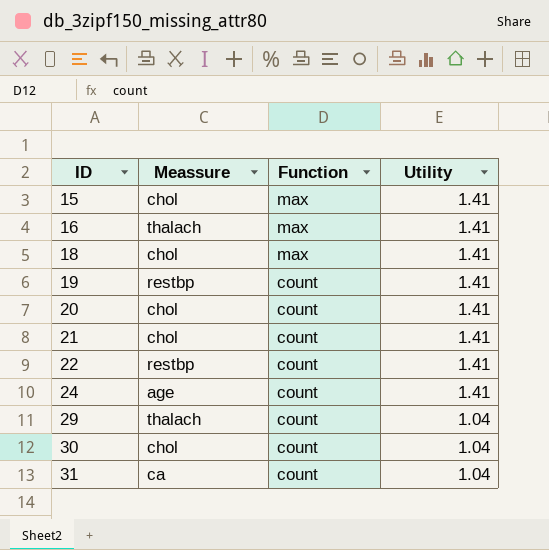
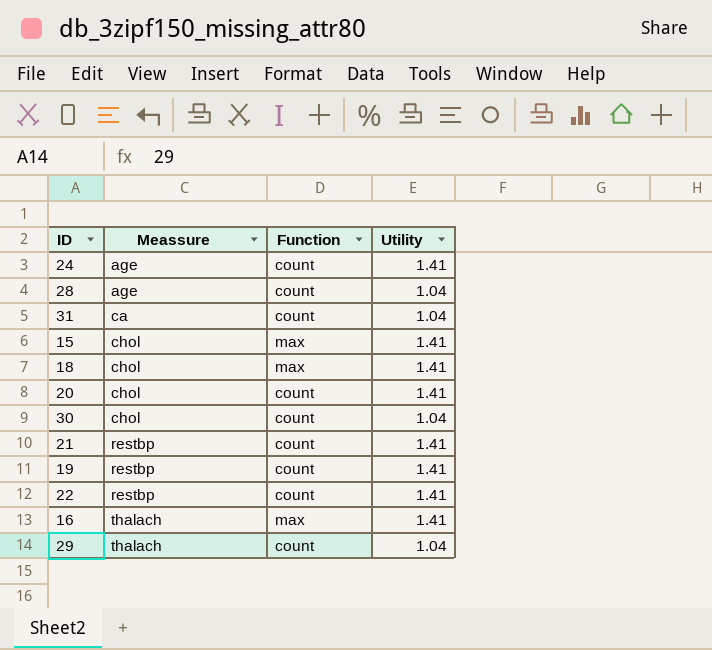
row order: ID ascending -> Meassure ascending
row 28: none -> age | count | 1.04
21 | Meassure: chol -> restbp

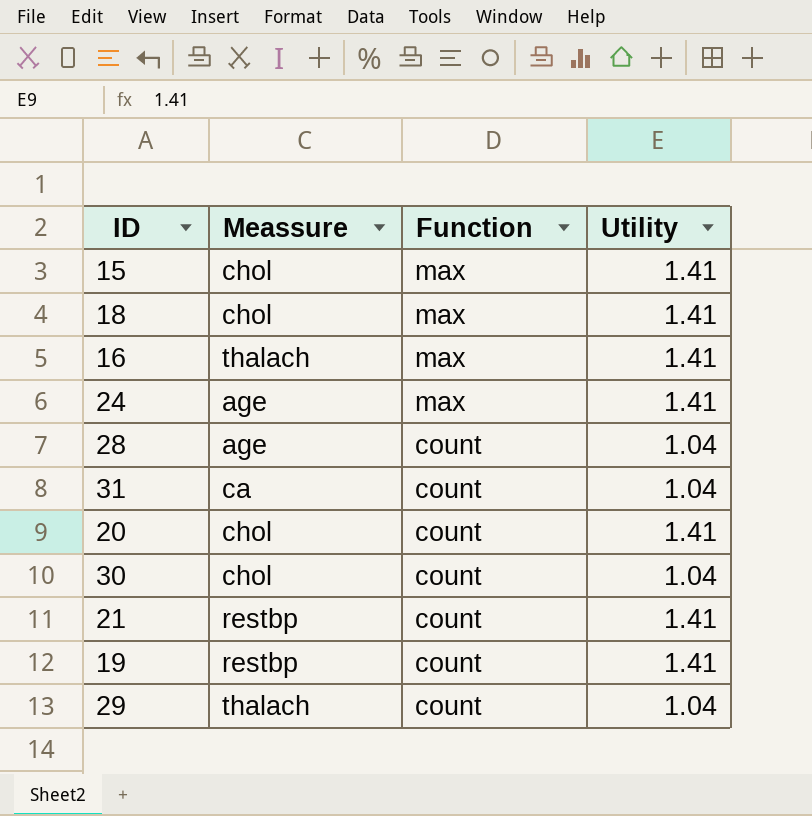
row order: Meassure ascending -> Function descending
row 22: restbp | count | 1.41 -> none
24 | Function: count -> max

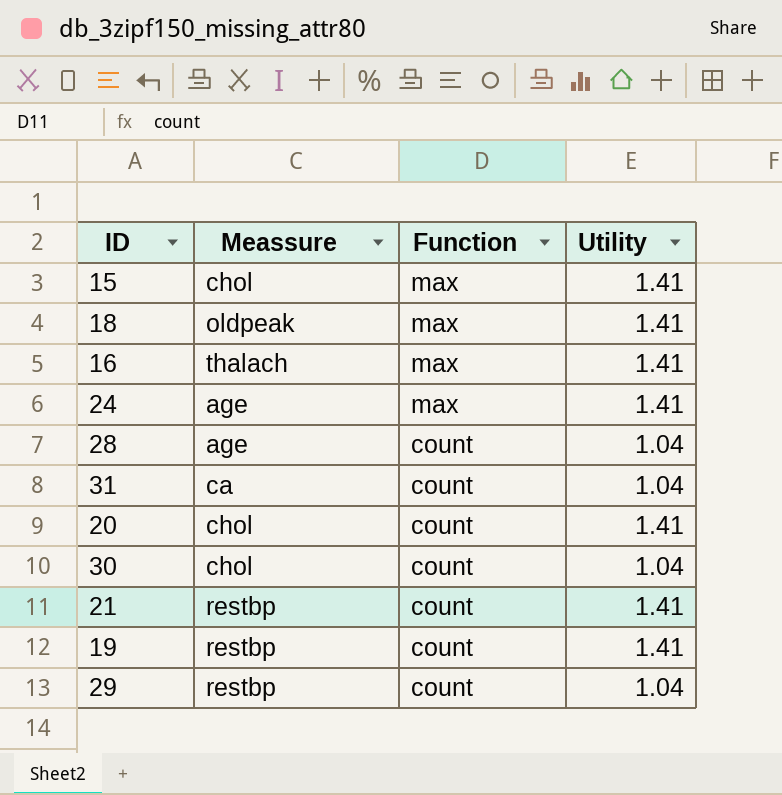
18 | Meassure: chol -> oldpeak
29 | Meassure: thalach -> restbp

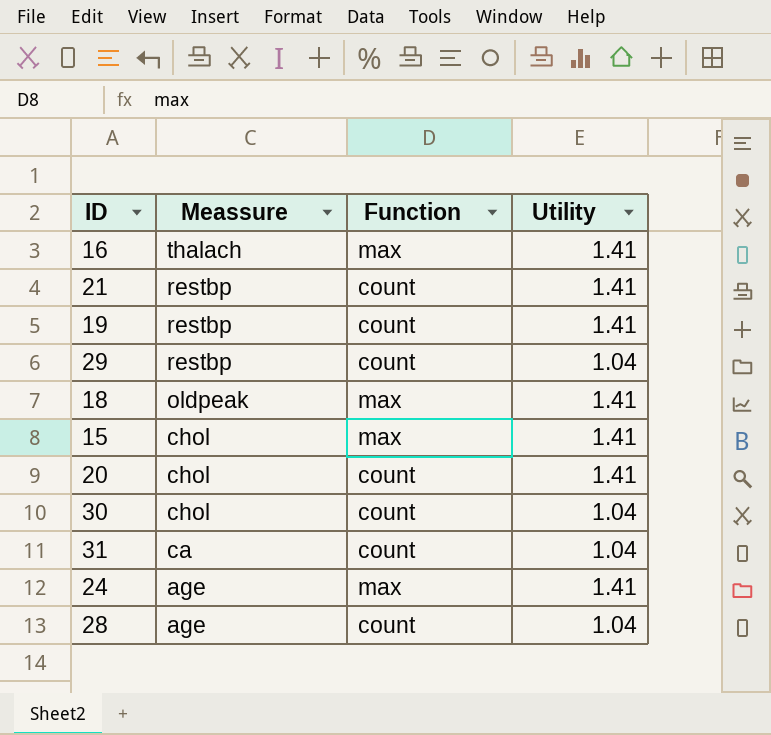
row order: Function descending -> Meassure descending

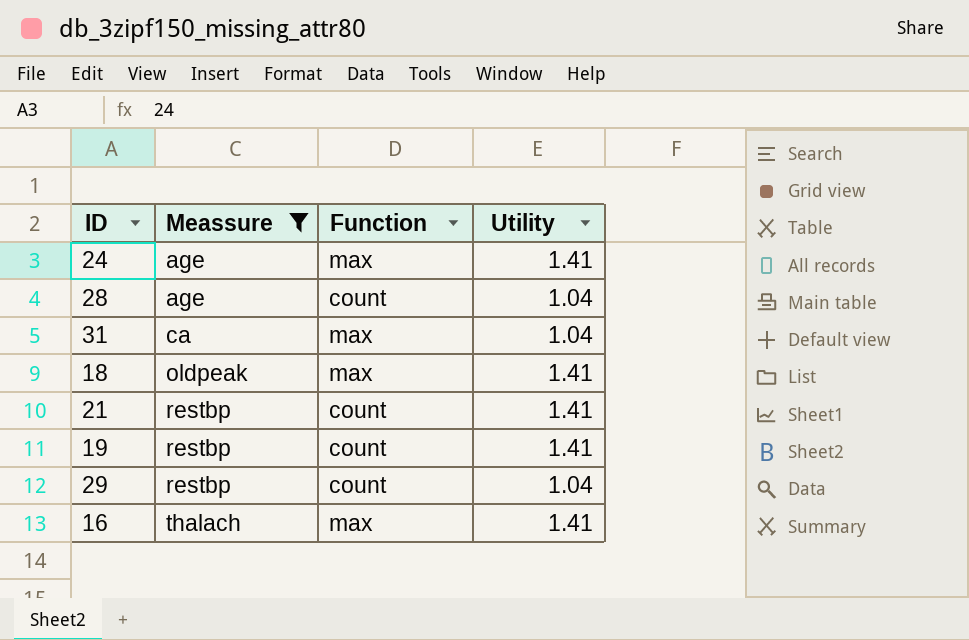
filter: none -> Meassure != chol
row order: Meassure descending -> Meassure ascending
31 | Function: count -> max

